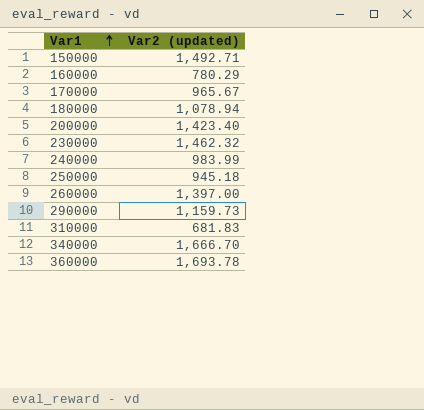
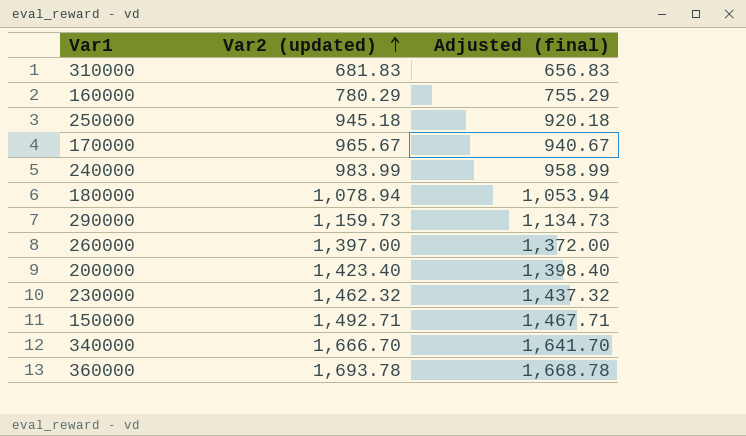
row order: Var1 ascending -> Var2 (updated) ascending
column Adjusted (final) | formula: none -> [Var2 (updated)] - 25

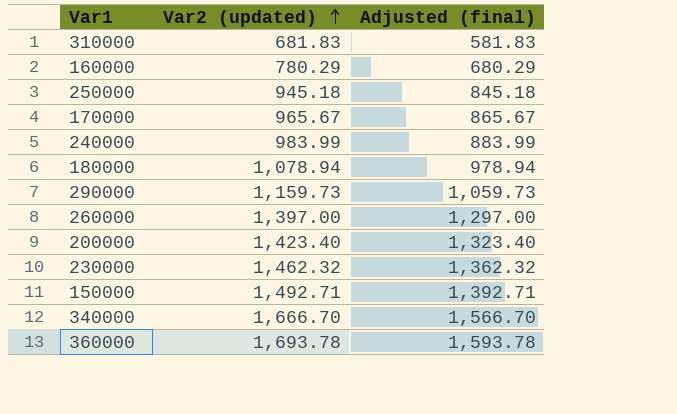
column Adjusted (final) | formula: [Var2 (updated)] - 25 -> [Var2 (updated)] - 100

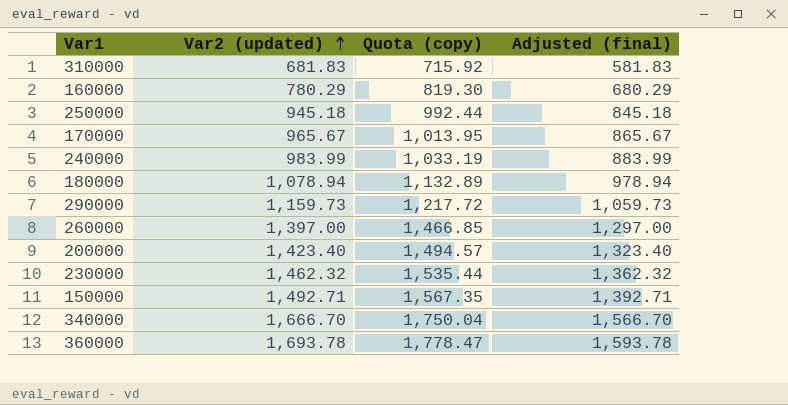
column Quota (copy) | formula: none -> [Var2 (updated)] * 1.05

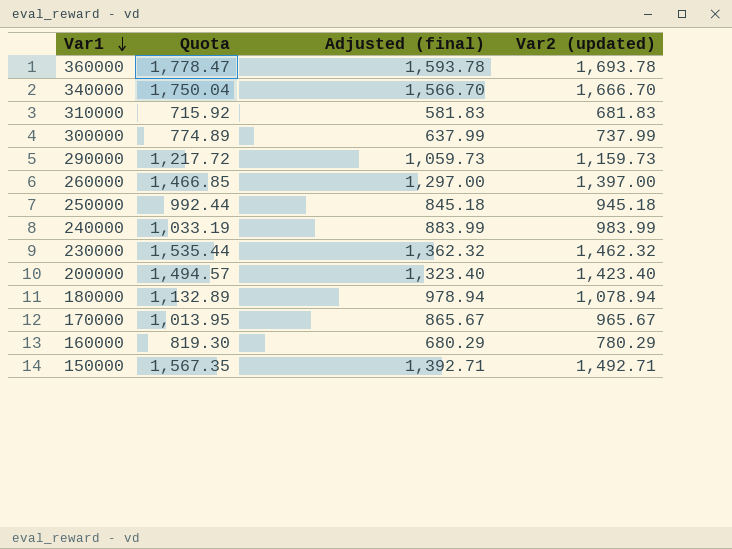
row order: Var2 (updated) ascending -> Var1 descending
column name: Quota (copy) -> Quota
column Var2 (updated) | position: 2 -> 4
row 300000: none -> 774.89 | 637.99 | 737.99

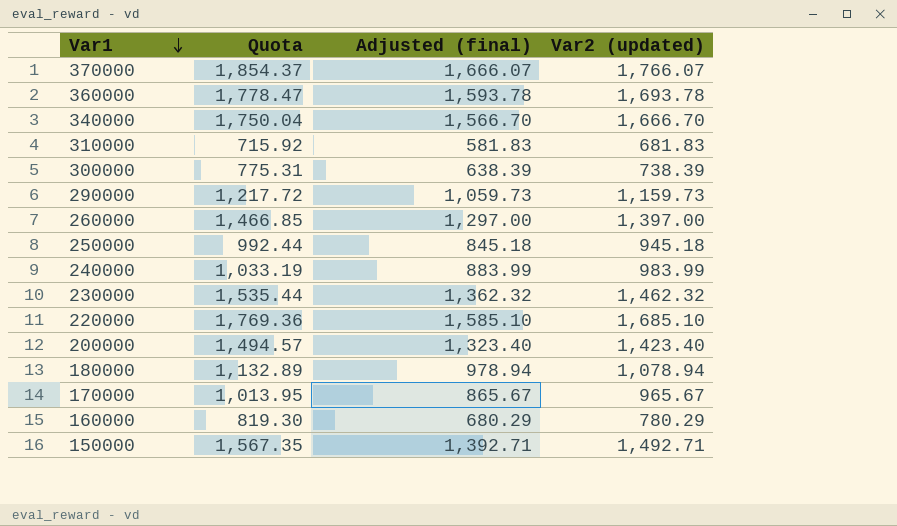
row 370000: none -> 1,854.37 | 1,666.07 | 1,766.07
300000 | Quota: 774.89 -> 775.31
300000 | Adjusted (final): 637.99 -> 638.39
300000 | Var2 (updated): 737.99 -> 738.39
row 220000: none -> 1,769.36 | 1,585.10 | 1,685.10

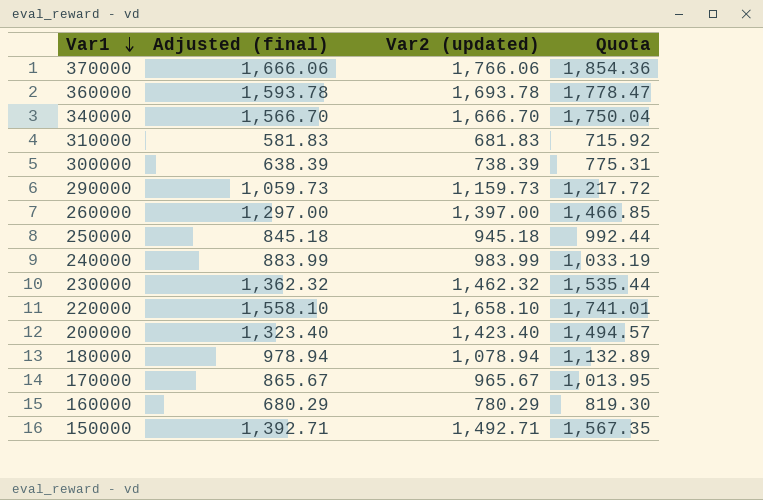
column Quota | position: 2 -> 4
370000 | Adjusted (final): 1,666.07 -> 1,666.06
370000 | Var2 (updated): 1,766.07 -> 1,766.06
370000 | Quota: 1,854.37 -> 1,854.36
220000 | Adjusted (final): 1,585.10 -> 1,558.10
220000 | Var2 (updated): 1,685.10 -> 1,658.10
220000 | Quota: 1,769.36 -> 1,741.01

